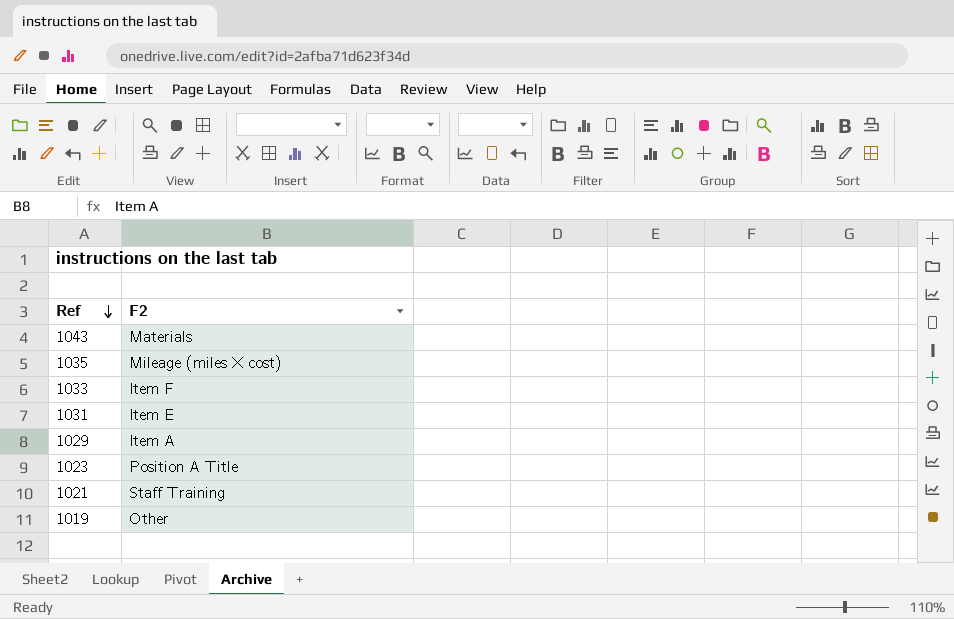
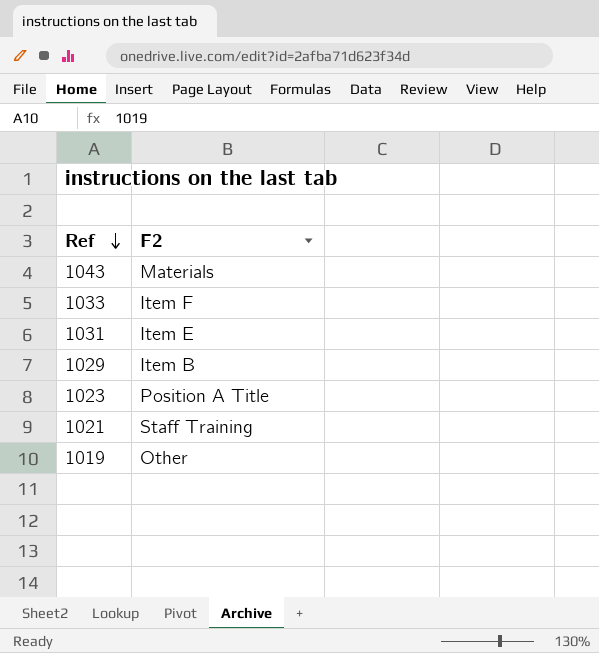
row 1035: Mileage (miles X cost) -> none
1029 | F2: Item A -> Item B

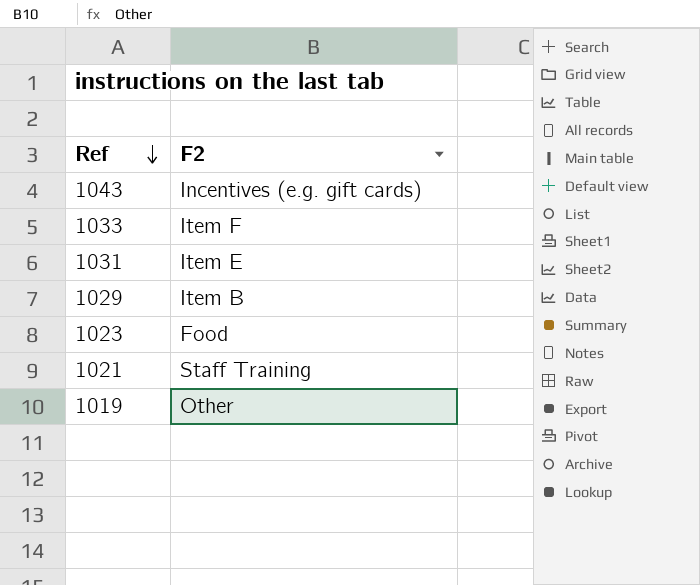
1043 | F2: Materials -> Incentives (e.g. gift cards)
1023 | F2: Position A Title -> Food

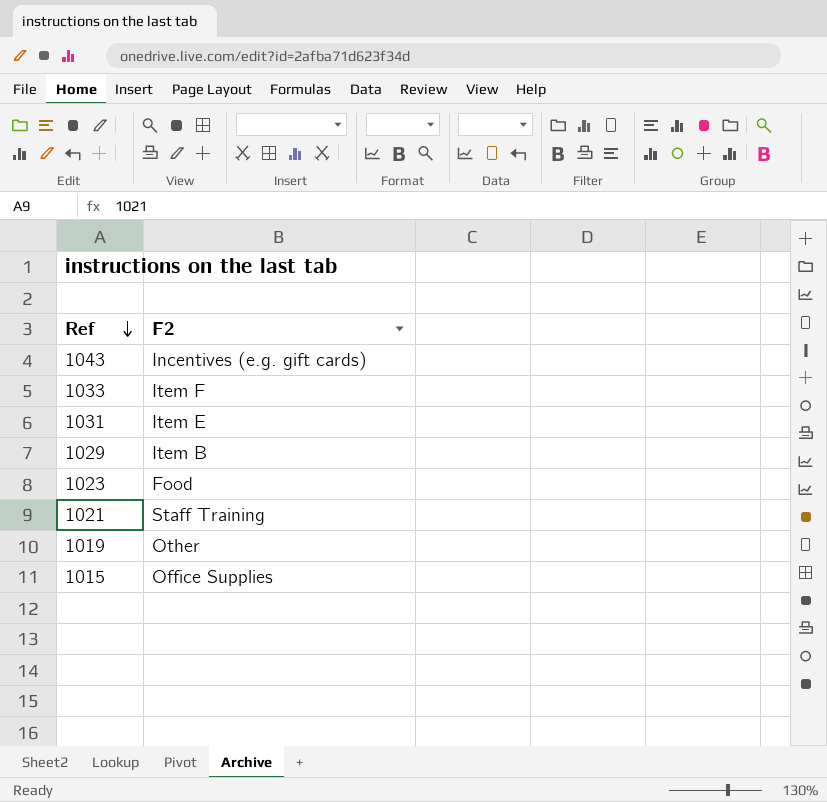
row 1015: none -> Office Supplies

